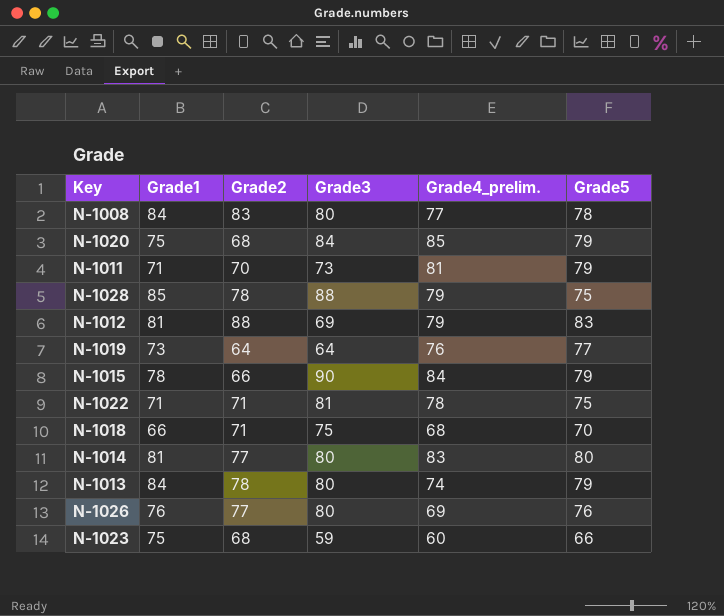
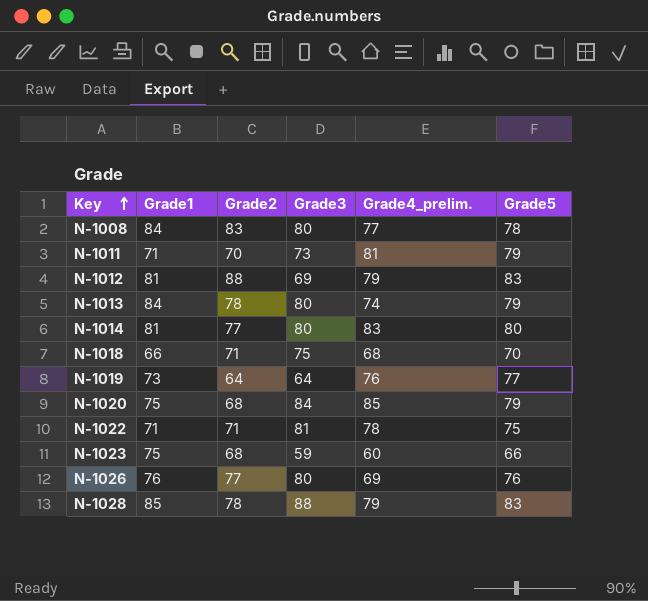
row order: none -> Key ascending
row N-1015: 78 | 66 | 90 | 84 | 79 -> none
N-1028 | Grade5: 75 -> 83

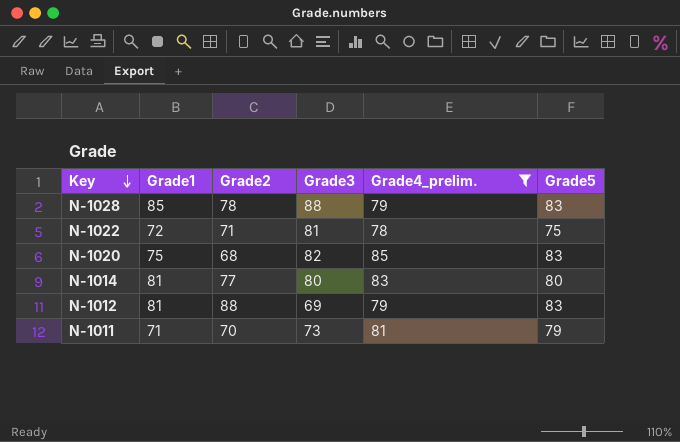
filter: none -> Grade4_prelim. >= 78
row order: Key ascending -> Key descending
N-1022 | Grade1: 71 -> 72
N-1020 | Grade3: 84 -> 82
N-1020 | Grade5: 79 -> 83

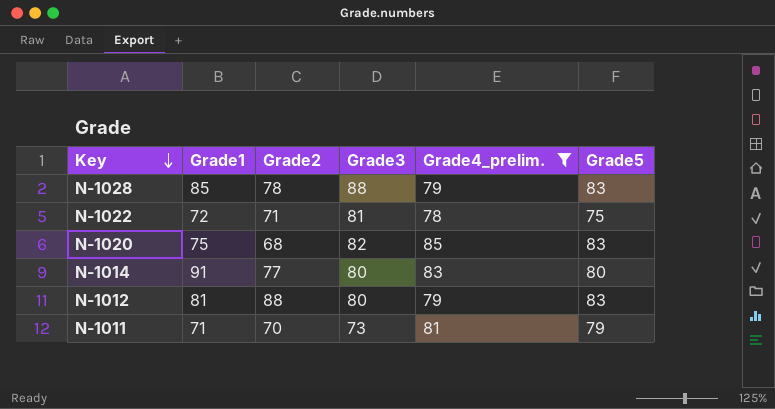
N-1014 | Grade1: 81 -> 91
N-1012 | Grade3: 69 -> 80

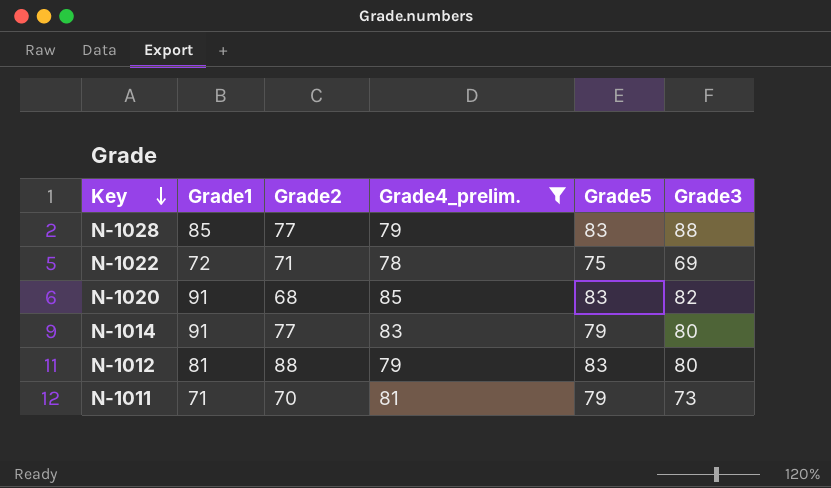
column Grade3 | position: 4 -> 6
N-1028 | Grade2: 78 -> 77
N-1022 | Grade3: 81 -> 69
N-1020 | Grade1: 75 -> 91
N-1014 | Grade5: 80 -> 79

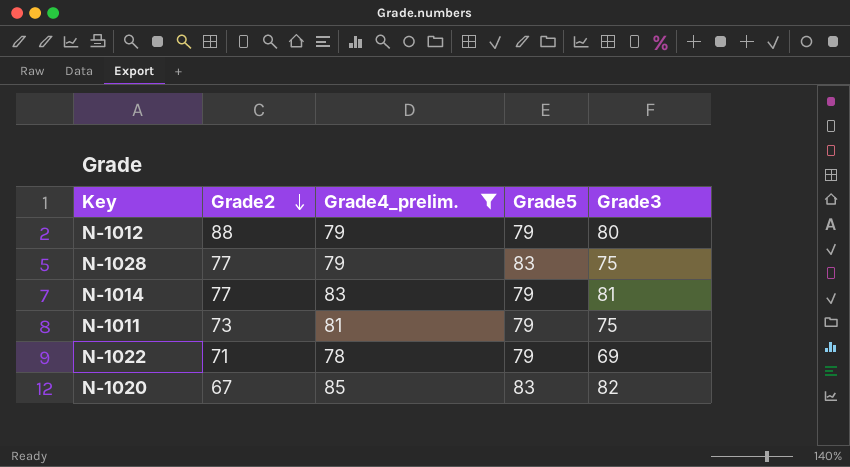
row order: Key descending -> Grade2 descending
column Grade1 | position: 2 -> none
N-1012 | Grade5: 83 -> 79
N-1028 | Grade3: 88 -> 75
N-1014 | Grade3: 80 -> 81
N-1011 | Grade2: 70 -> 73
N-1011 | Grade3: 73 -> 75
N-1022 | Grade5: 75 -> 79
N-1020 | Grade2: 68 -> 67

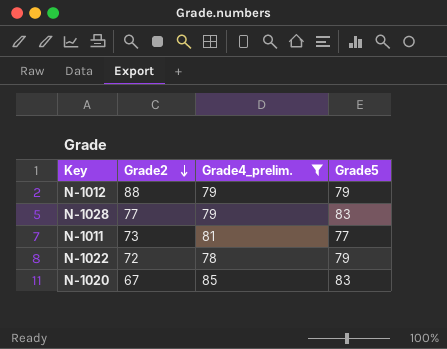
column Grade3 | position: 5 -> none
row N-1014: 77 | 83 | 79 | 81 -> none
N-1011 | Grade5: 79 -> 77
N-1022 | Grade2: 71 -> 72

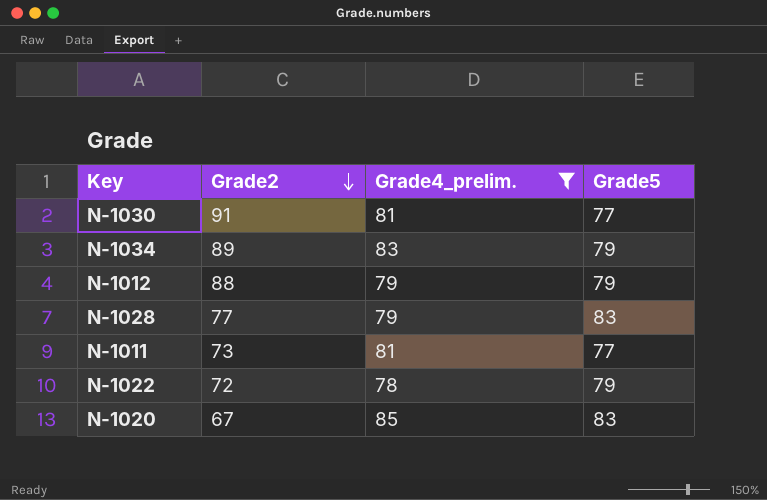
row N-1030: none -> 91 | 81 | 77
row N-1034: none -> 89 | 83 | 79

